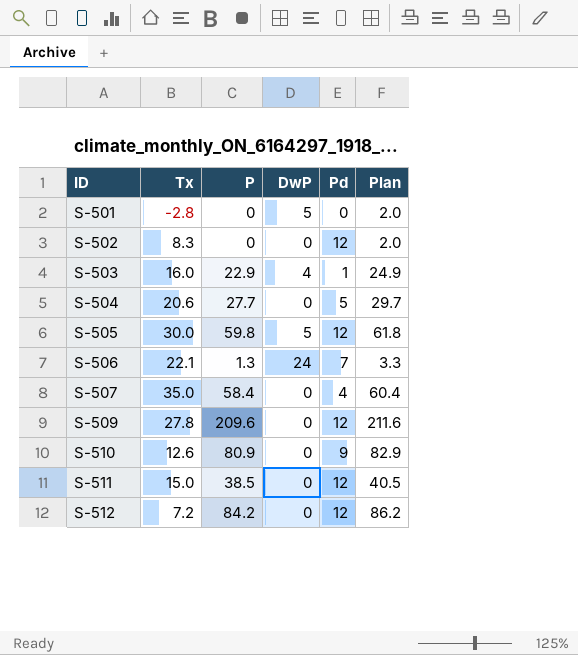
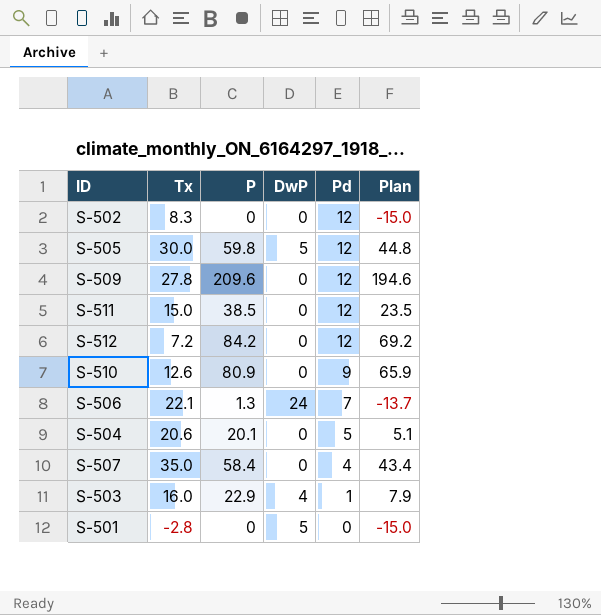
row order: ID ascending -> Pd descending
column Plan | formula: [P] + 2 -> [P] - 15
S-504 | P: 27.7 -> 20.1

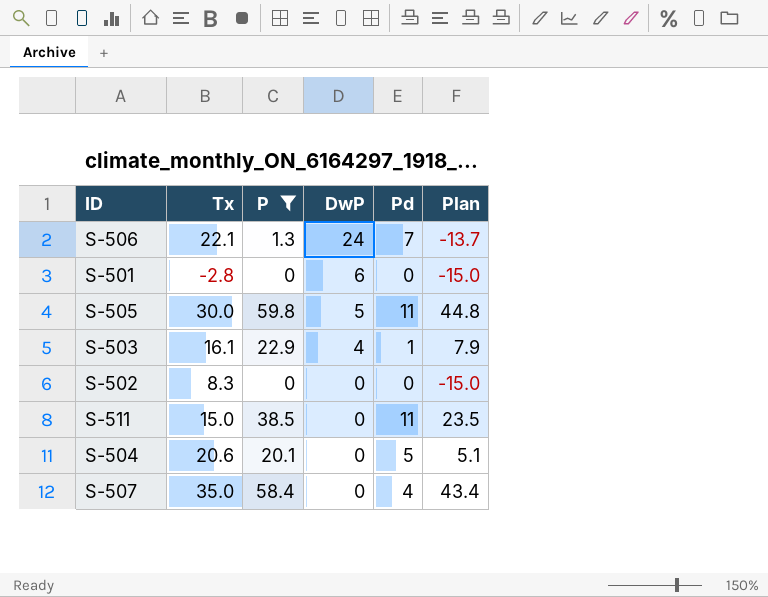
filter: none -> P <= 59.8
row order: Pd descending -> DwP descending
S-501 | DwP: 5 -> 6
S-505 | Pd: 12 -> 11
S-503 | Tx: 16.0 -> 16.1
S-502 | Pd: 12 -> 0
S-511 | Pd: 12 -> 11

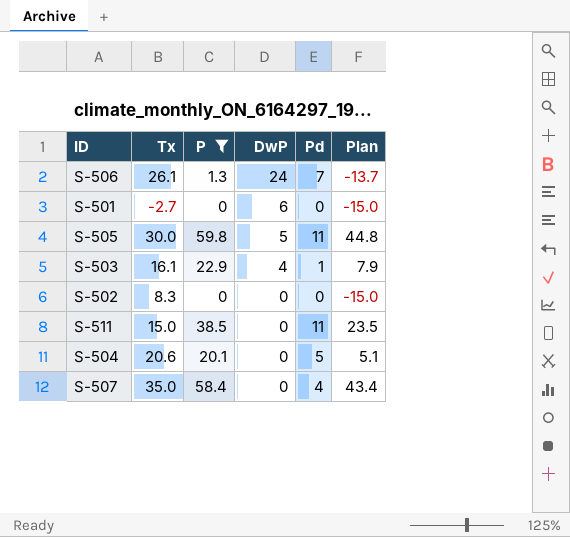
S-506 | Tx: 22.1 -> 26.1
S-501 | Tx: -2.8 -> -2.7

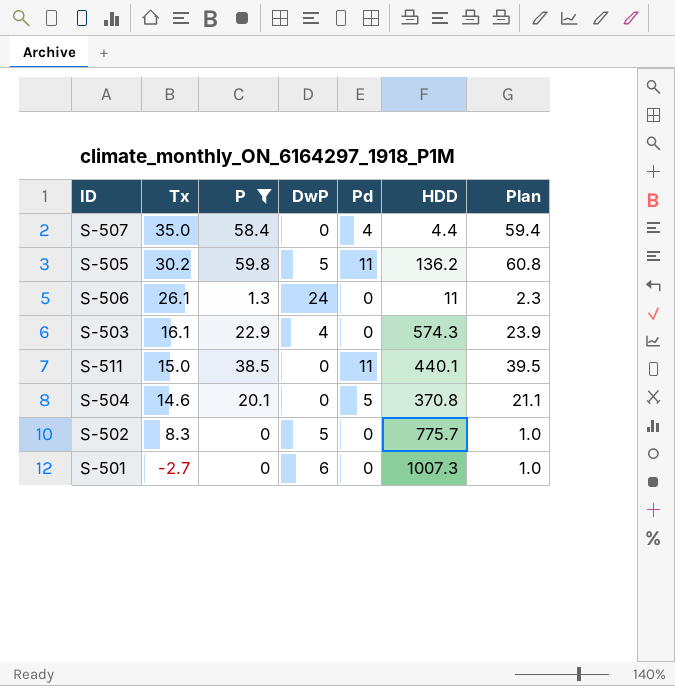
row order: DwP descending -> Tx descending
column HDD | position: none -> 6
column Plan | formula: [P] - 15 -> [P] + 1
S-505 | Tx: 30.0 -> 30.2
S-506 | Pd: 7 -> 0
S-503 | Pd: 1 -> 0
S-504 | Tx: 20.6 -> 14.6
S-502 | DwP: 0 -> 5

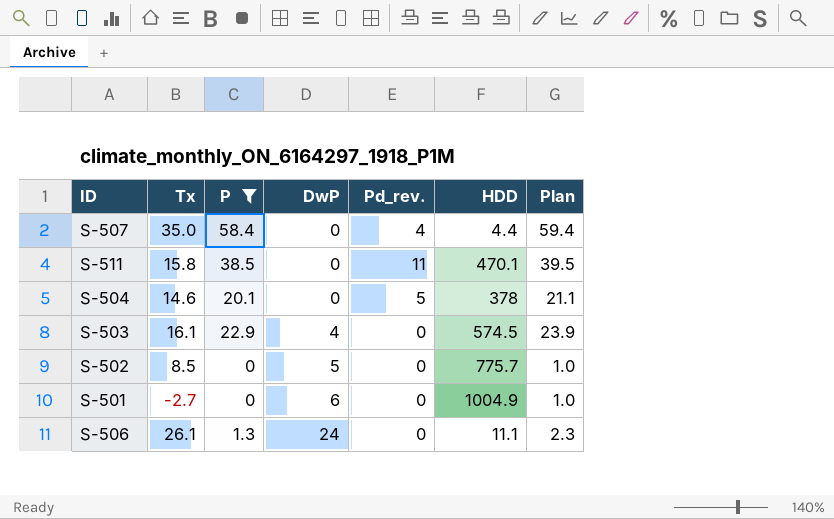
row order: Tx descending -> DwP ascending
column name: Pd -> Pd_rev.
row S-505: 30.2 | 59.8 | 5 | 11 | 136.2 | 60.8 -> none
S-511 | Tx: 15.0 -> 15.8
S-511 | HDD: 440.1 -> 470.1
S-504 | HDD: 370.8 -> 378
S-503 | HDD: 574.3 -> 574.5
S-502 | Tx: 8.3 -> 8.5
S-501 | HDD: 1007.3 -> 1004.9
S-506 | HDD: 11 -> 11.1

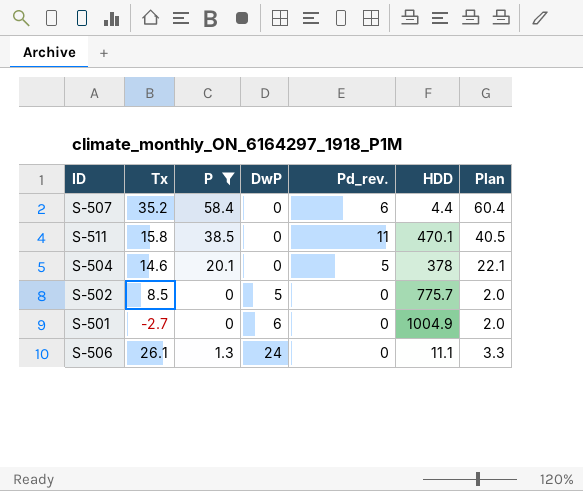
column Plan | formula: [P] + 1 -> [P] + 2
row S-503: 16.1 | 22.9 | 4 | 0 | 574.5 | 23.9 -> none
S-507 | Tx: 35.0 -> 35.2
S-507 | Pd_rev.: 4 -> 6

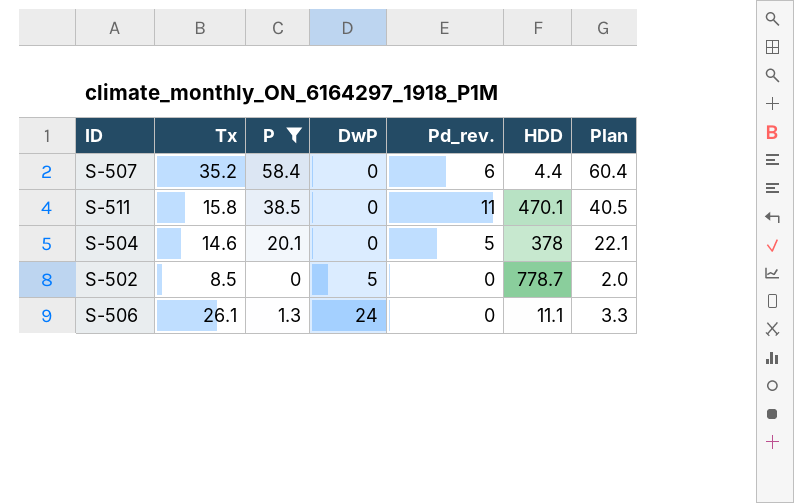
row S-501: -2.7 | 0 | 6 | 0 | 1004.9 | 2.0 -> none
S-502 | HDD: 775.7 -> 778.7

